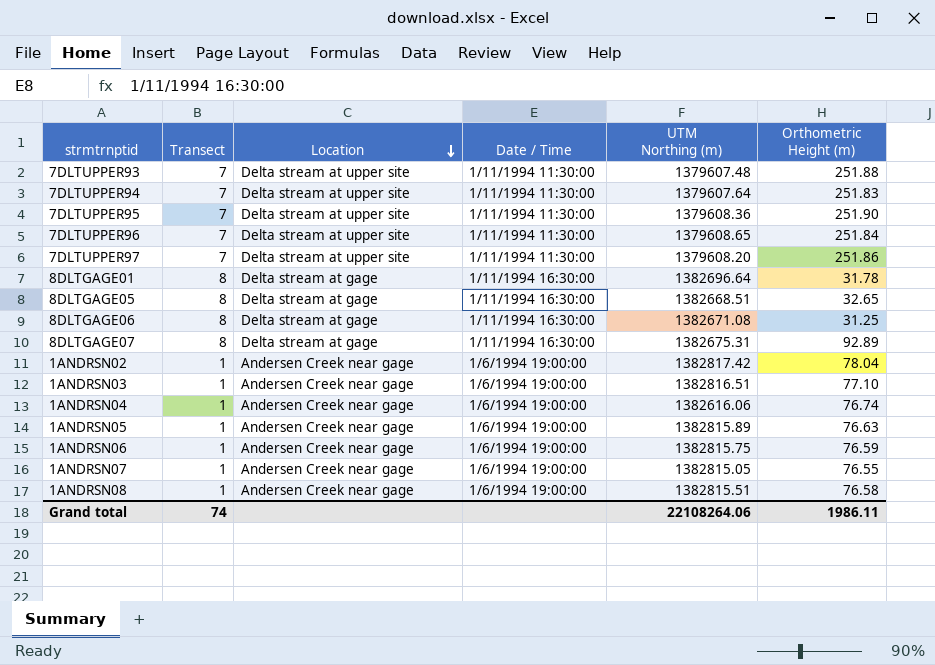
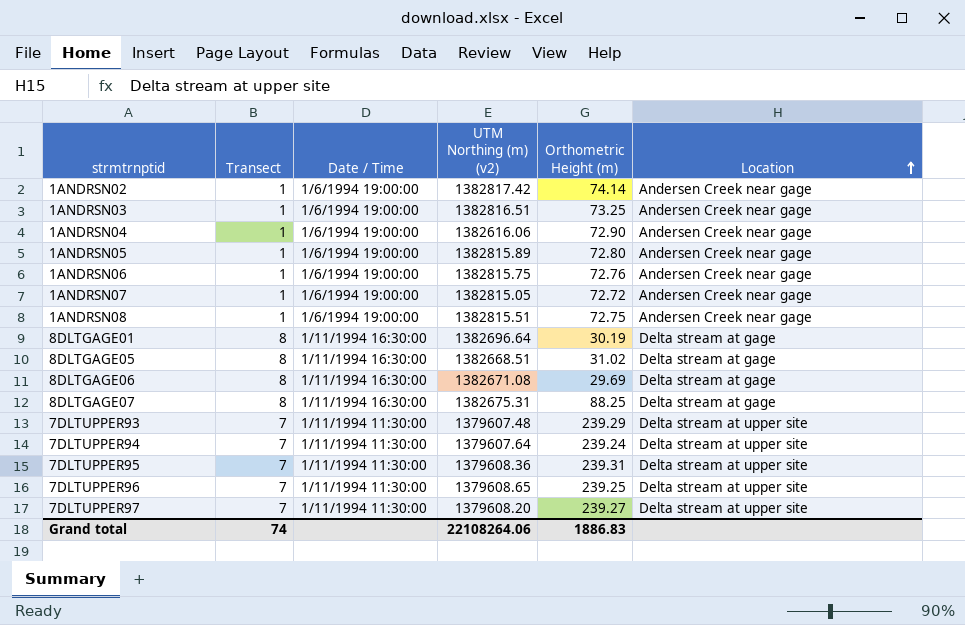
row order: Location descending -> Location ascending
column name: UTM Northing (m) -> UTM Northing (m) (v2)
column Location | position: 3 -> 6
1ANDRSN02 | Orthometric Height (m): 78.04 -> 74.14
1ANDRSN03 | Orthometric Height (m): 77.10 -> 73.25
1ANDRSN04 | Orthometric Height (m): 76.74 -> 72.90
1ANDRSN05 | Orthometric Height (m): 76.63 -> 72.80
1ANDRSN06 | Orthometric Height (m): 76.59 -> 72.76
1ANDRSN07 | Orthometric Height (m): 76.55 -> 72.72
1ANDRSN08 | Orthometric Height (m): 76.58 -> 72.75
8DLTGAGE01 | Orthometric Height (m): 31.78 -> 30.19
8DLTGAGE05 | Orthometric Height (m): 32.65 -> 31.02
8DLTGAGE06 | Orthometric Height (m): 31.25 -> 29.69
8DLTGAGE07 | Orthometric Height (m): 92.89 -> 88.25
7DLTUPPER93 | Orthometric Height (m): 251.88 -> 239.29
7DLTUPPER94 | Orthometric Height (m): 251.83 -> 239.24
7DLTUPPER95 | Orthometric Height (m): 251.90 -> 239.31
7DLTUPPER96 | Orthometric Height (m): 251.84 -> 239.25
7DLTUPPER97 | Orthometric Height (m): 251.86 -> 239.27
Grand total | Orthometric Height (m): 1986.11 -> 1886.83

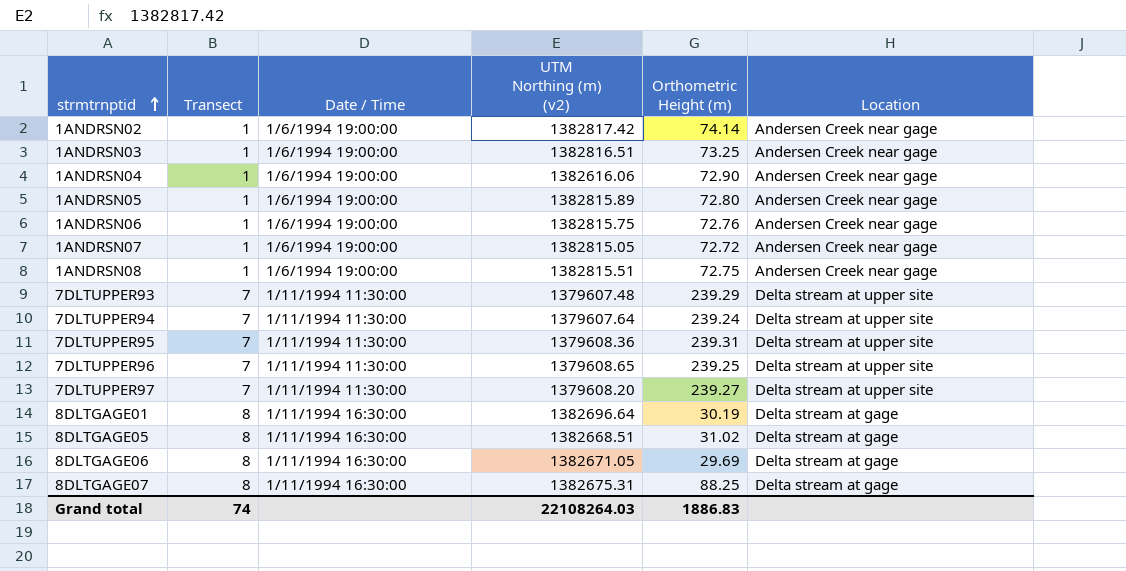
row order: Location ascending -> strmtrnptid ascending
8DLTGAGE06 | UTM Northing (m) (v2): 1382671.08 -> 1382671.05
Grand total | UTM Northing (m) (v2): 22108264.06 -> 22108264.03

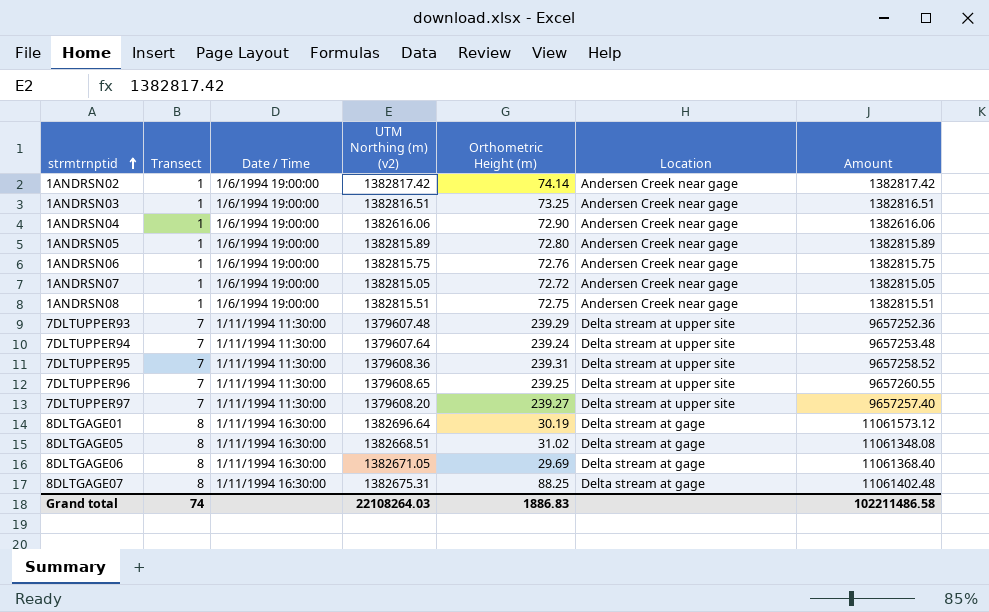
column Amount | formula: none -> [Transect] * [UTM Northing (m) (v2)]

